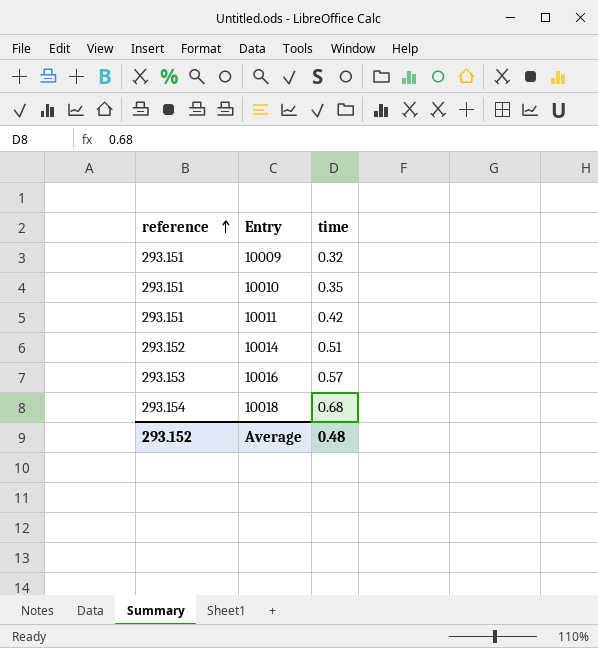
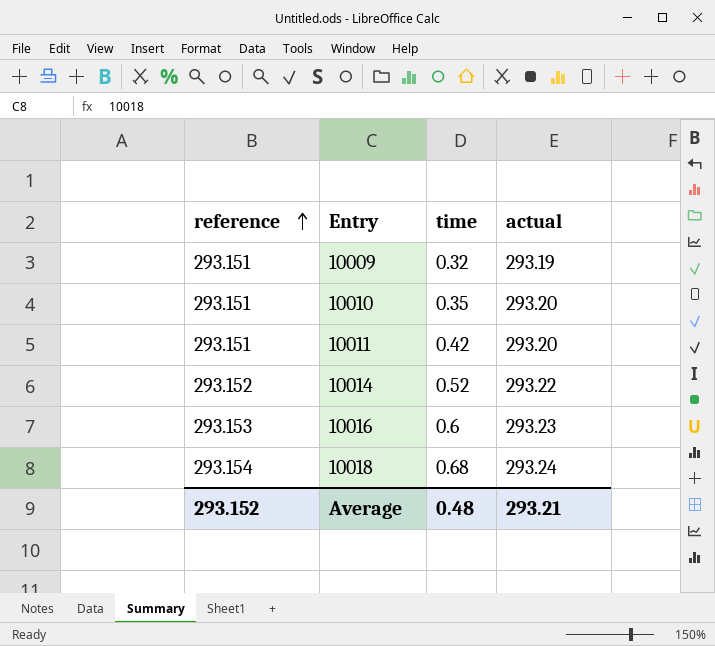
column actual | position: none -> 4
10014 | time: 0.51 -> 0.52
10016 | time: 0.57 -> 0.6

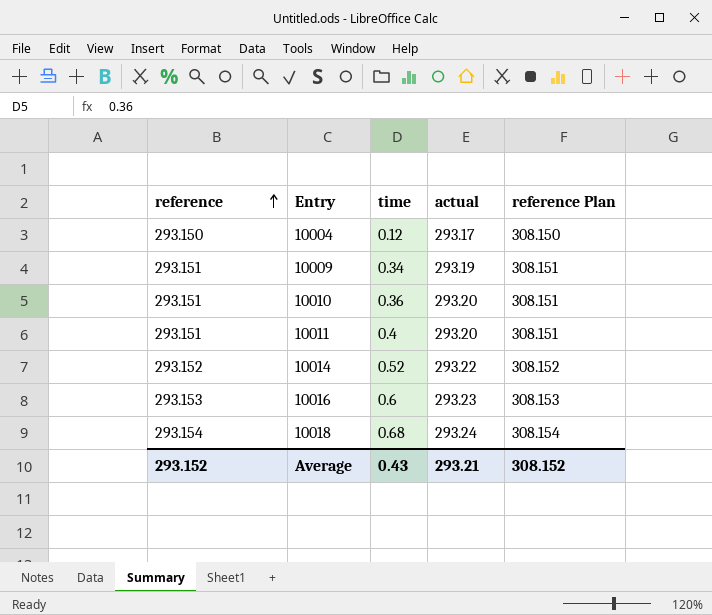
column reference Plan | formula: none -> [reference] + 15
row 10004: none -> 293.150 | 0.12 | 293.17 | 308.150
10009 | time: 0.32 -> 0.34
10010 | time: 0.35 -> 0.36
10011 | time: 0.42 -> 0.4
Average | time: 0.48 -> 0.43

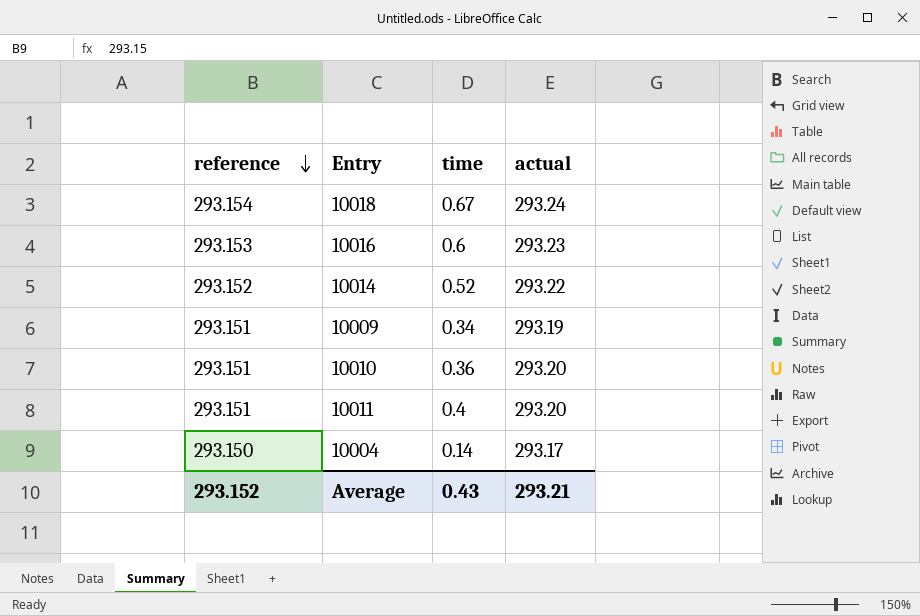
row order: reference ascending -> reference descending
column reference Plan | formula: [reference] + 15 -> none
10018 | time: 0.68 -> 0.67
10004 | time: 0.12 -> 0.14

